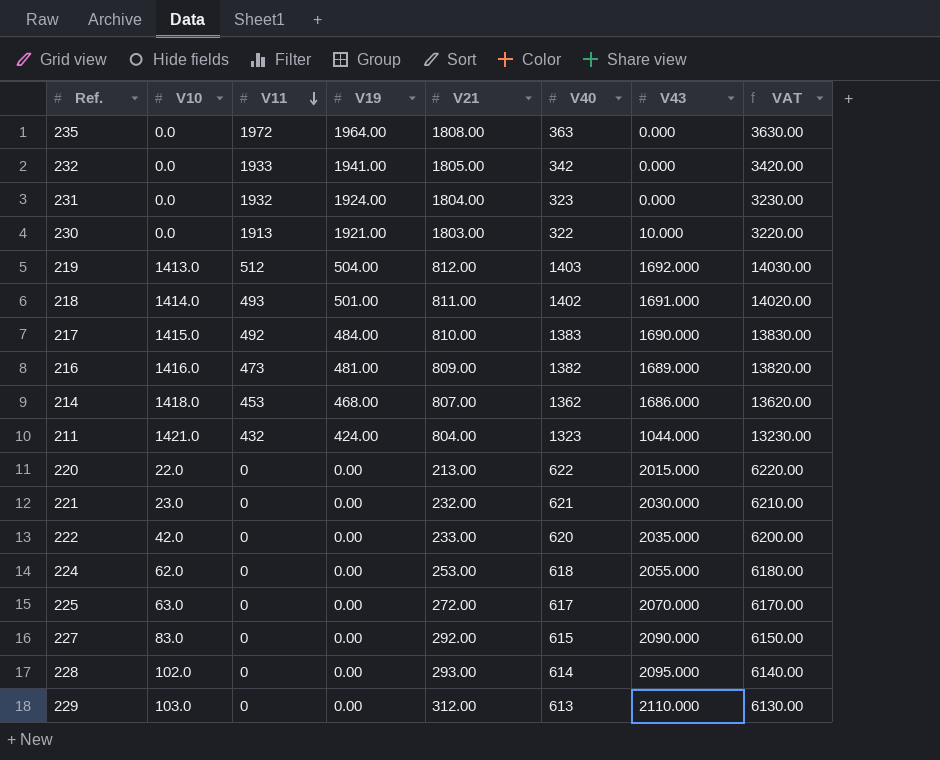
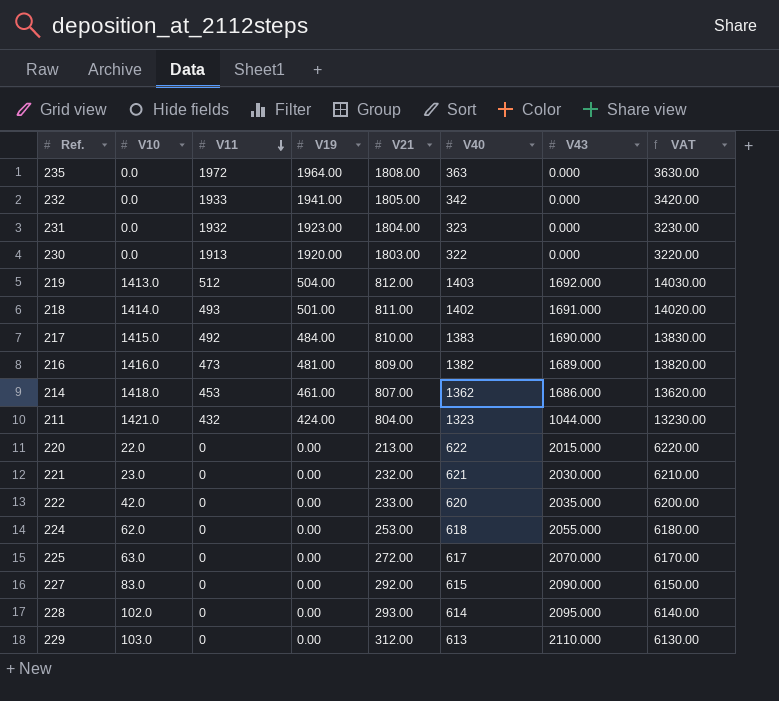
231 | V19: 1924.00 -> 1923.00
230 | V19: 1921.00 -> 1920.00
230 | V43: 10.000 -> 0.000
214 | V19: 468.00 -> 461.00

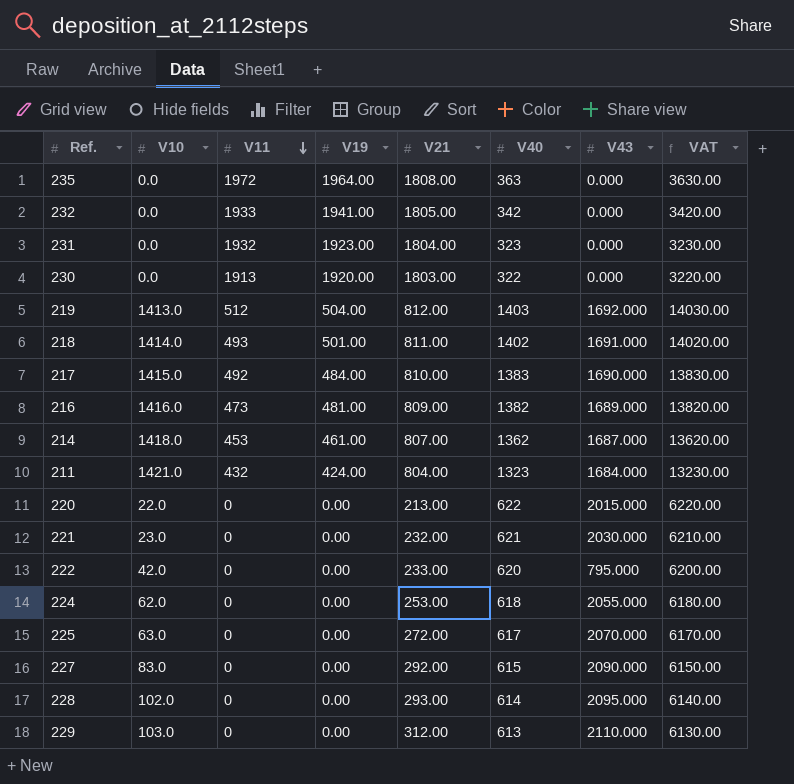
214 | V43: 1686.000 -> 1687.000
211 | V43: 1044.000 -> 1684.000
222 | V43: 2035.000 -> 795.000

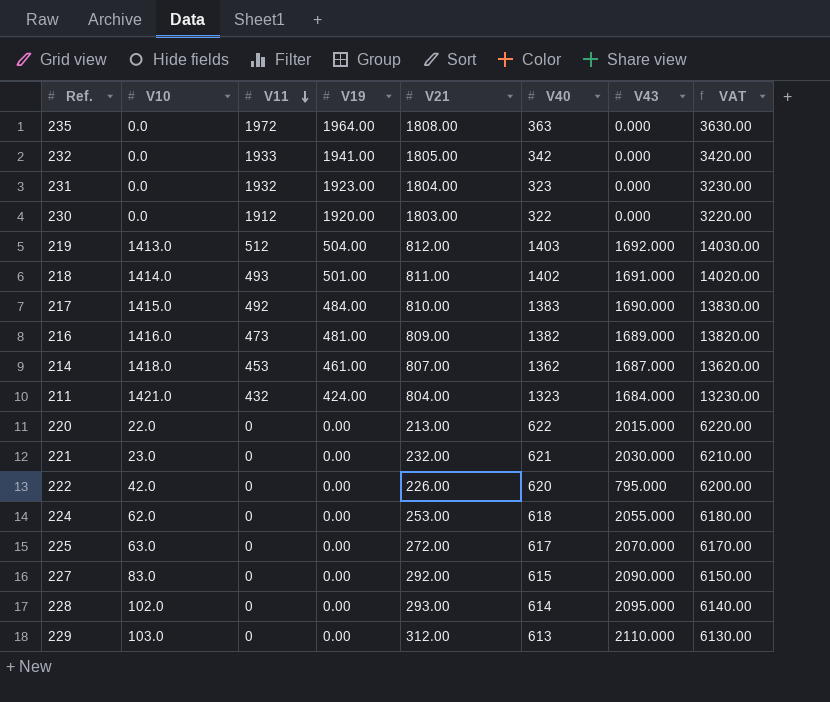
230 | V11: 1913 -> 1912
222 | V21: 233.00 -> 226.00

